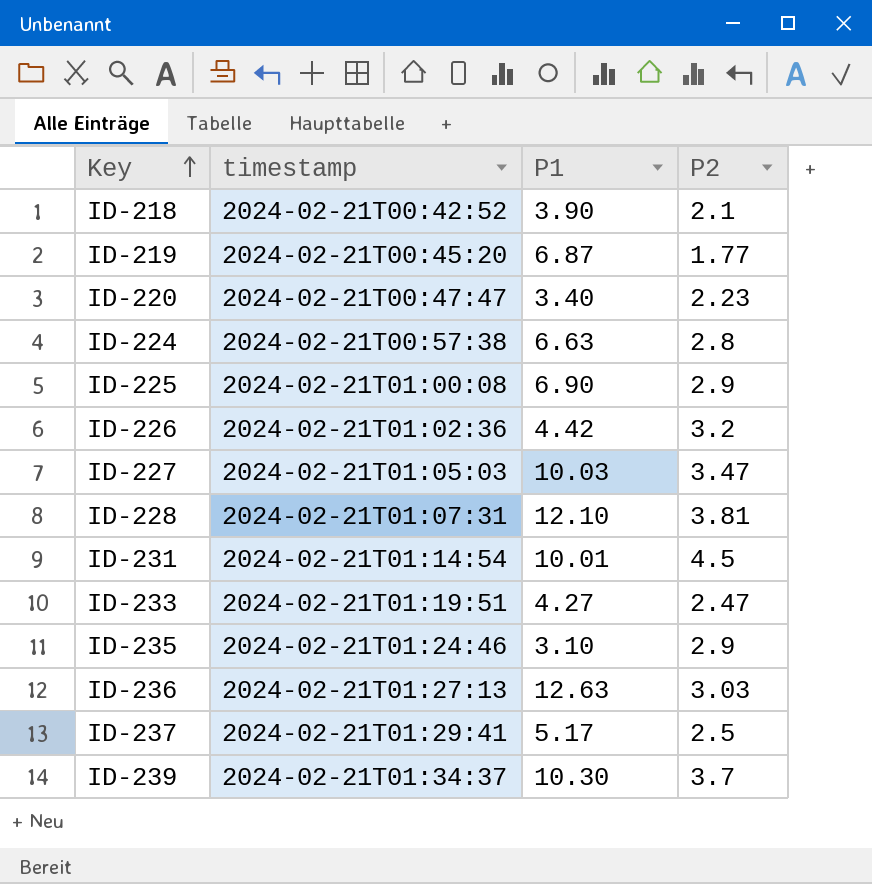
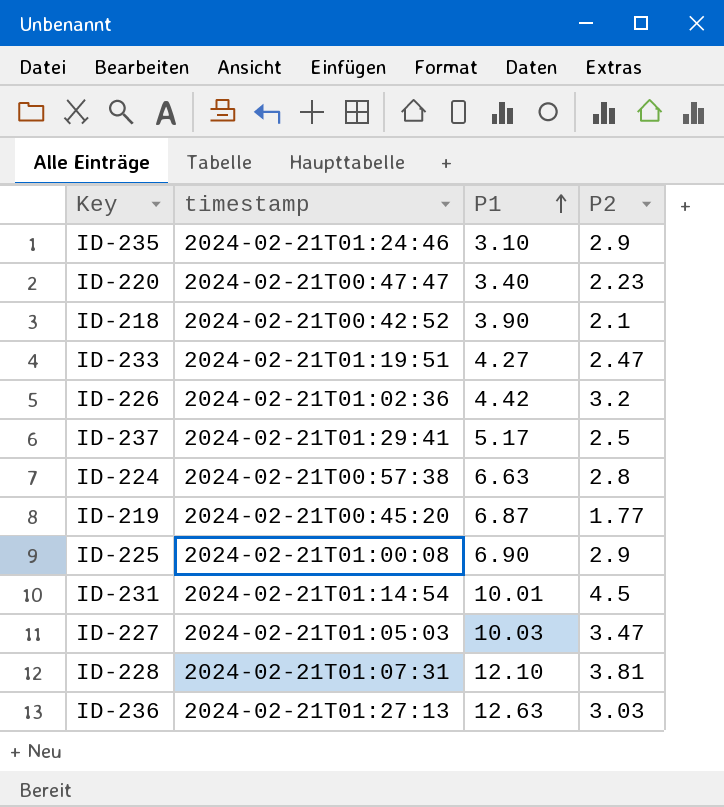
row order: Key ascending -> P1 ascending
row ID-239: 2024-02-21T01:34:37 | 10.30 | 3.7 -> none

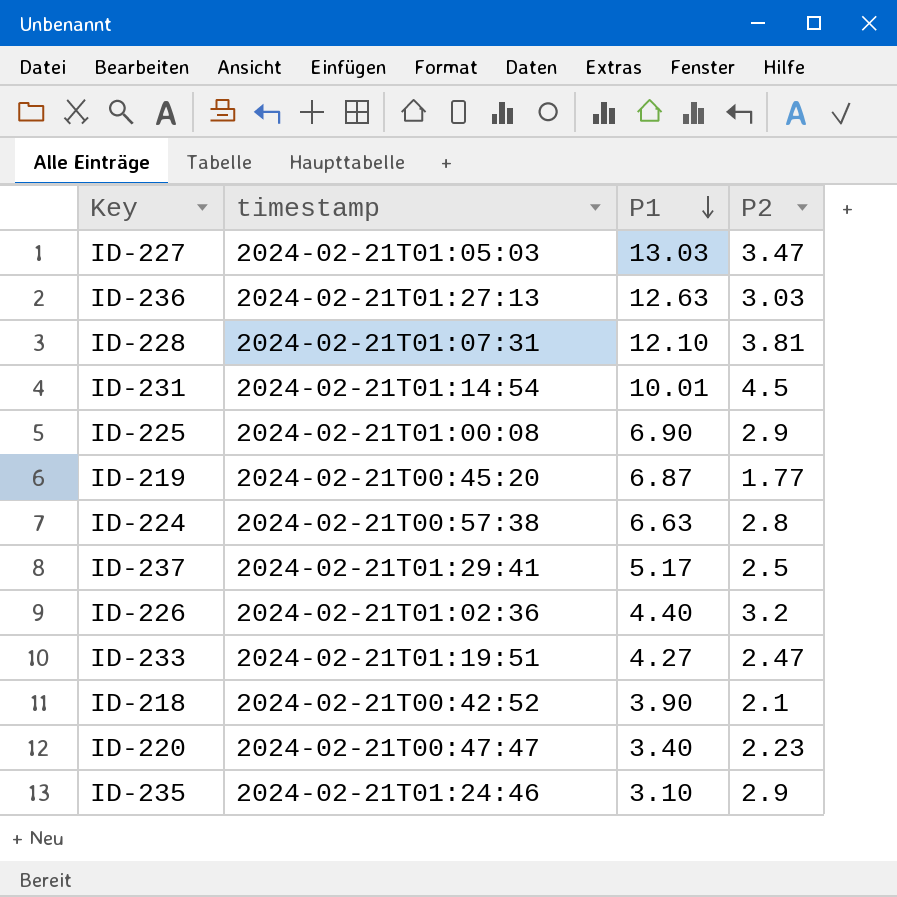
row order: P1 ascending -> P1 descending
ID-227 | P1: 10.03 -> 13.03
ID-226 | P1: 4.42 -> 4.40

